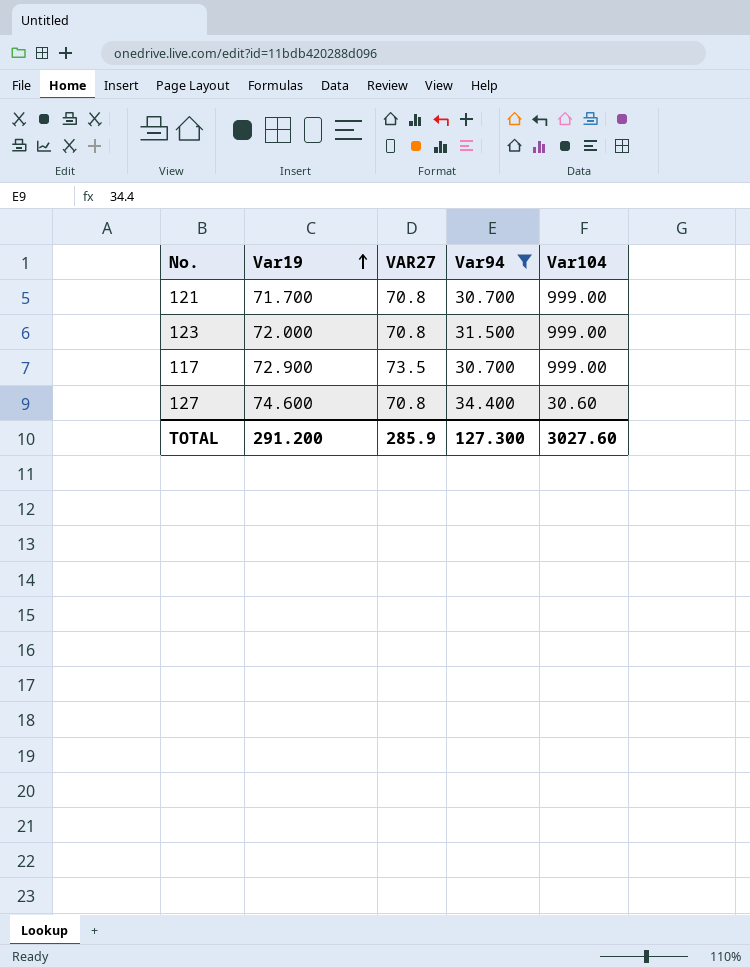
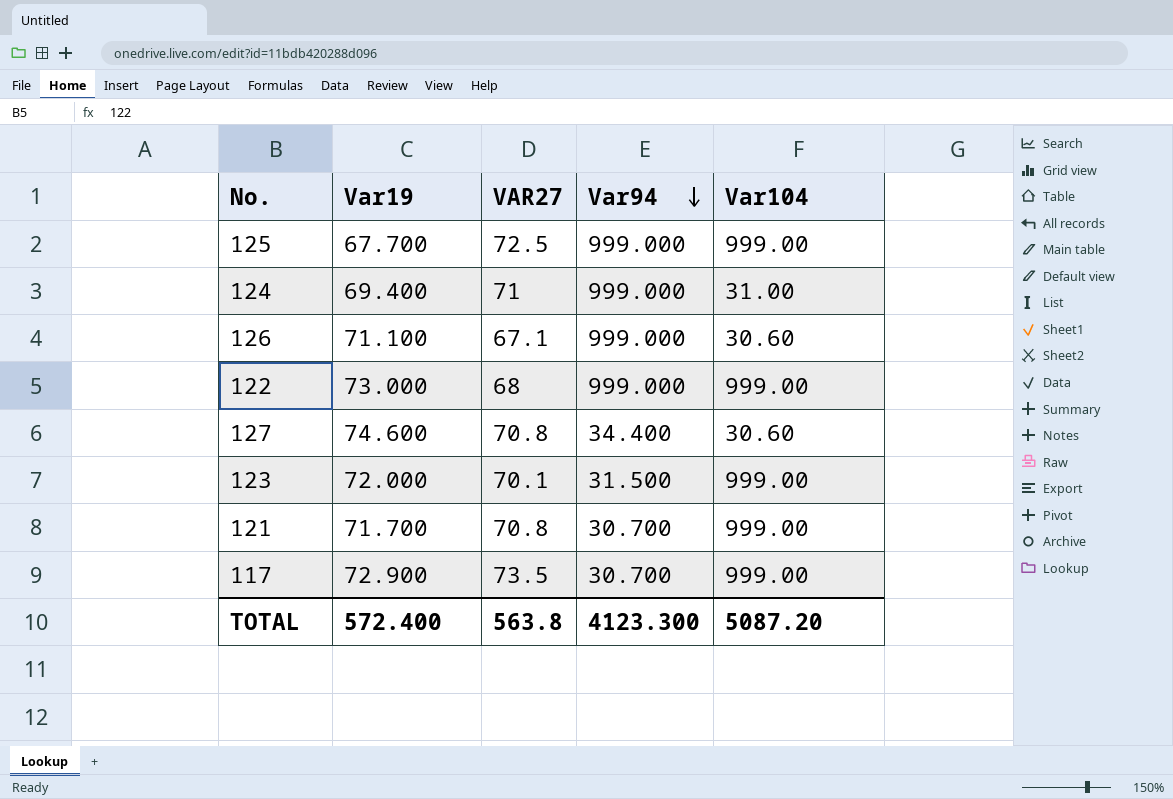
filter: Var94 != 999.000 -> none
row order: Var19 ascending -> Var94 descending
123 | VAR27: 70.8 -> 70.1
TOTAL | Var19: 291.200 -> 572.400
TOTAL | VAR27: 285.9 -> 563.8
TOTAL | Var94: 127.300 -> 4123.300
TOTAL | Var104: 3027.60 -> 5087.20

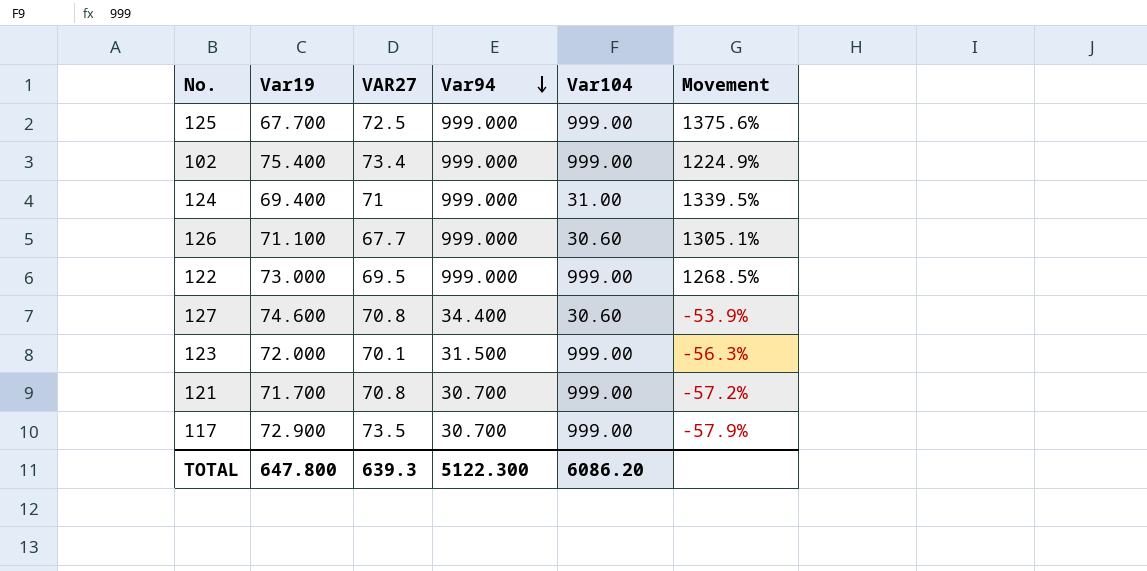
column Movement | formula: none -> ([Var94] - [Var19]) / [Var19]
row 102: none -> 75.400 | 73.4 | 999.000 | 999.00 | 1224.9%
126 | VAR27: 67.1 -> 67.7
122 | VAR27: 68 -> 69.5
TOTAL | Var19: 572.400 -> 647.800
TOTAL | VAR27: 563.8 -> 639.3
TOTAL | Var94: 4123.300 -> 5122.300
TOTAL | Var104: 5087.20 -> 6086.20

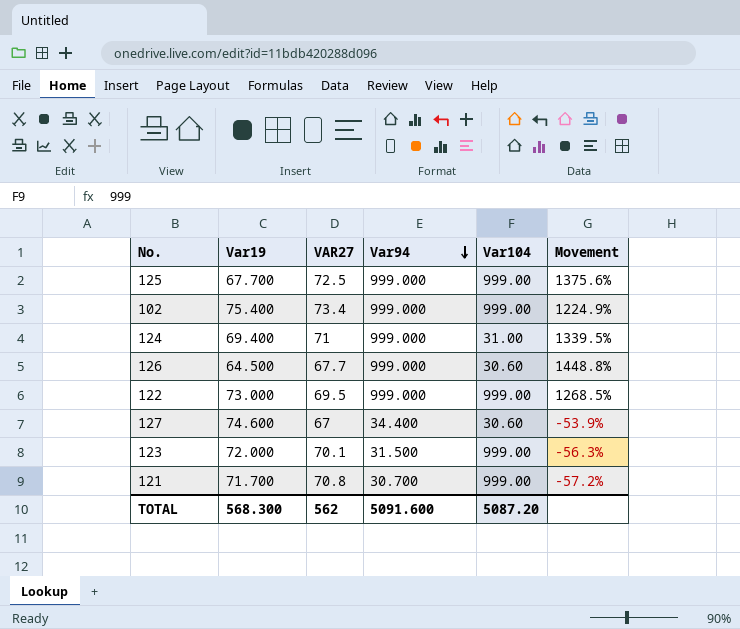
row 117: 72.900 | 73.5 | 30.700 | 999.00 | -57.9% -> none
126 | Var19: 71.100 -> 64.500
126 | Movement: 1305.1% -> 1448.8%
127 | VAR27: 70.8 -> 67
TOTAL | Var19: 647.800 -> 568.300
TOTAL | VAR27: 639.3 -> 562
TOTAL | Var94: 5122.300 -> 5091.600
TOTAL | Var104: 6086.20 -> 5087.20

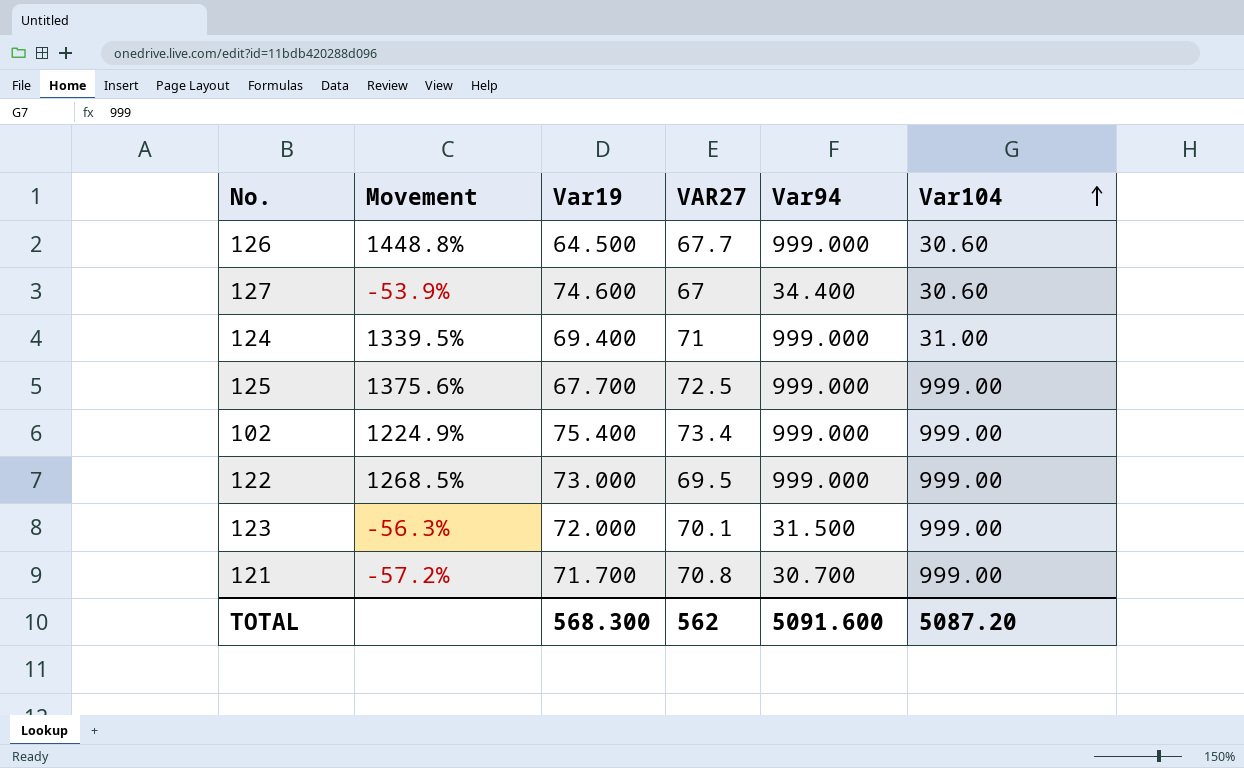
row order: Var94 descending -> Var104 ascending
column Movement | position: 6 -> 2

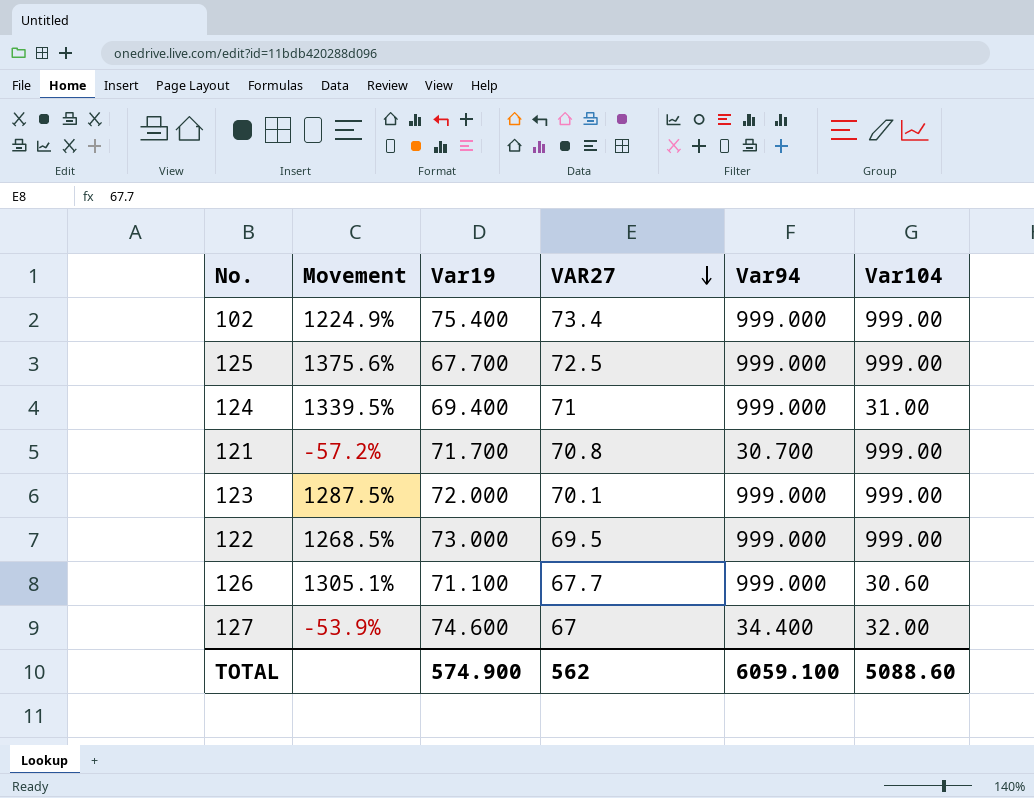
row order: Var104 ascending -> VAR27 descending
123 | Movement: -56.3% -> 1287.5%
123 | Var94: 31.500 -> 999.000
126 | Movement: 1448.8% -> 1305.1%
126 | Var19: 64.500 -> 71.100
127 | Var104: 30.60 -> 32.00
TOTAL | Var19: 568.300 -> 574.900
TOTAL | Var94: 5091.600 -> 6059.100
TOTAL | Var104: 5087.20 -> 5088.60

